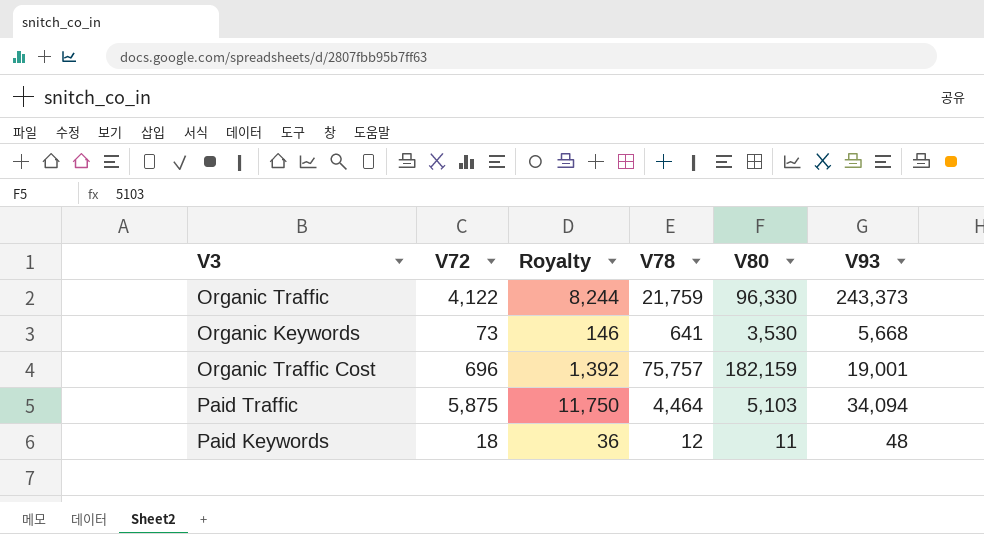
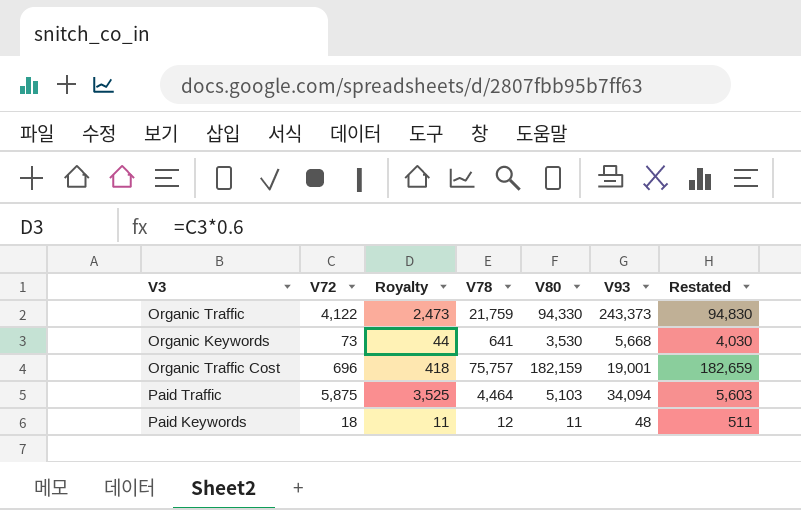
column Royalty | formula: [V72] * 2 -> [V72] * 0.6
column Restated | formula: none -> [V80] + 500
Organic Traffic | V80: 96,330 -> 94,330

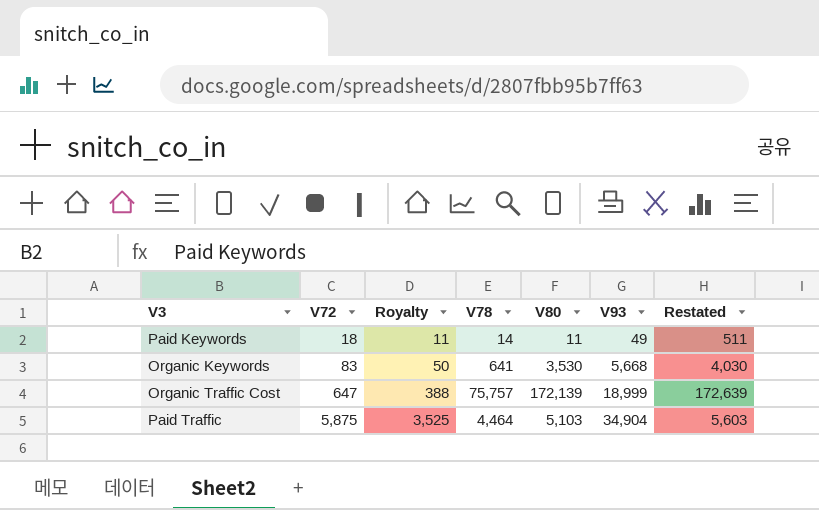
row order: none -> V72 ascending
row Organic Traffic: 4,122 | 2,473 | 21,759 | 94,330 | 243,373 | 94,830 -> none
Paid Keywords | V78: 12 -> 14
Paid Keywords | V93: 48 -> 49
Organic Keywords | V72: 73 -> 83
Organic Keywords | Royalty: 44 -> 50
Organic Traffic Cost | V72: 696 -> 647
Organic Traffic Cost | Royalty: 418 -> 388
Organic Traffic Cost | V80: 182,159 -> 172,139
Organic Traffic Cost | V93: 19,001 -> 18,999
Organic Traffic Cost | Restated: 182,659 -> 172,639
Paid Traffic | V93: 34,094 -> 34,904

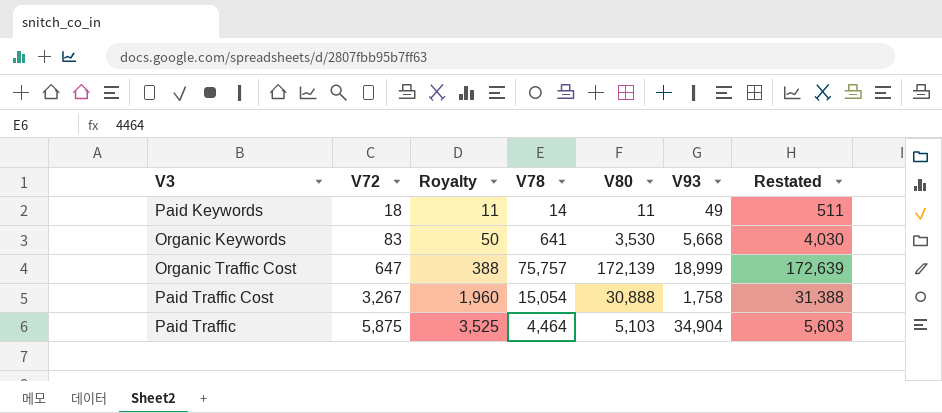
row Paid Traffic Cost: none -> 3,267 | 1,960 | 15,054 | 30,888 | 1,758 | 31,388

